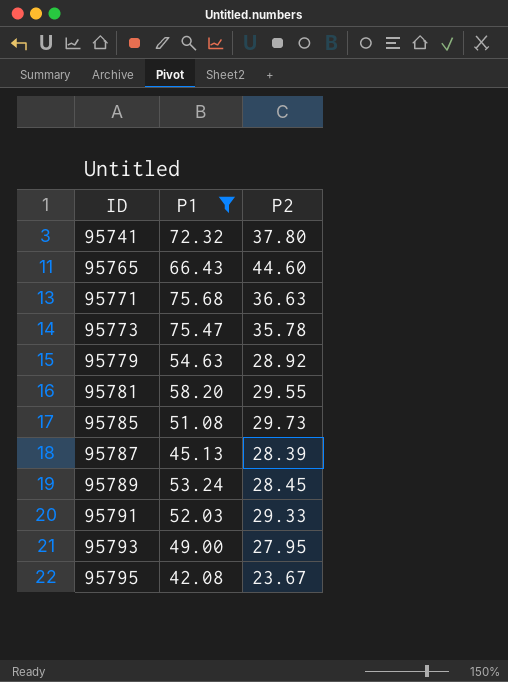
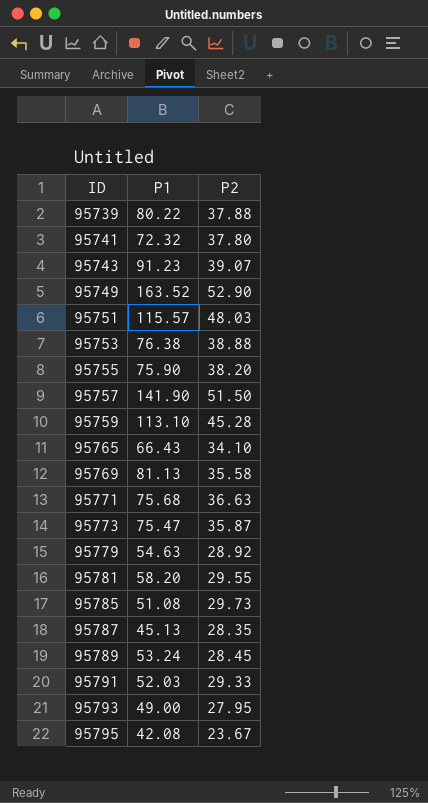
filter: P1 <= 75.68 -> none
95765 | P2: 44.60 -> 34.10
95773 | P2: 35.78 -> 35.87
95787 | P2: 28.39 -> 28.35

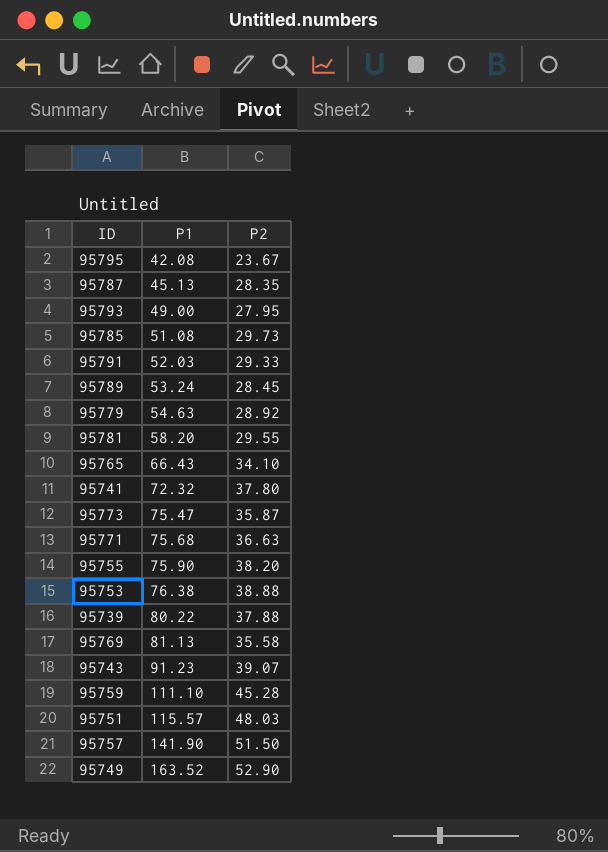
row order: ID ascending -> P1 ascending
95759 | P1: 113.10 -> 111.10

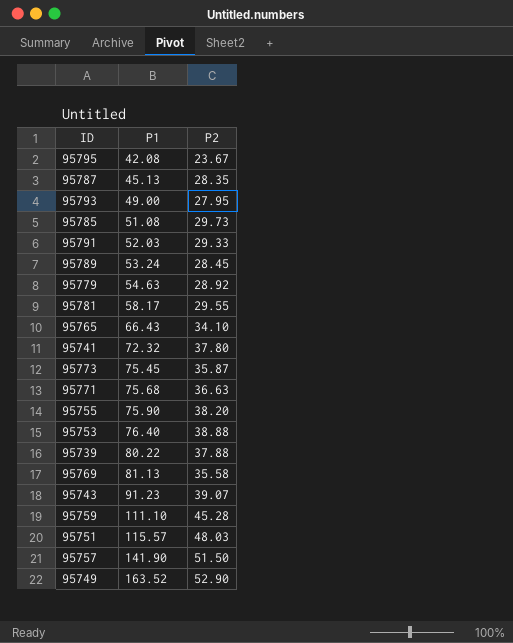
95781 | P1: 58.20 -> 58.17
95773 | P1: 75.47 -> 75.45
95753 | P1: 76.38 -> 76.40

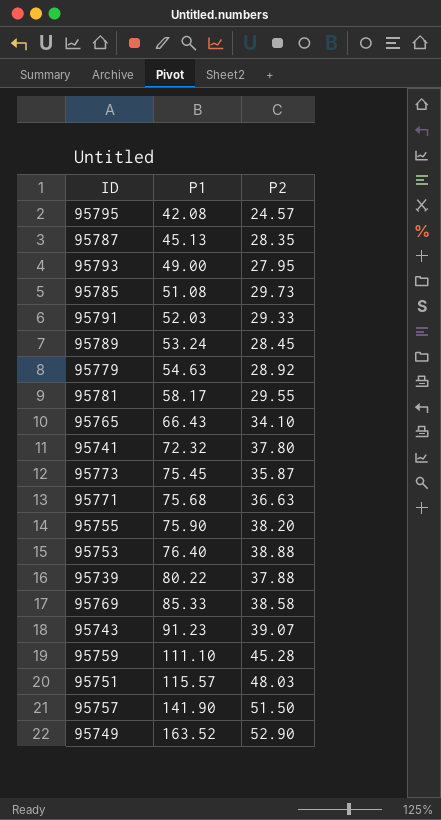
95795 | P2: 23.67 -> 24.57
95769 | P1: 81.13 -> 85.33
95769 | P2: 35.58 -> 38.58

